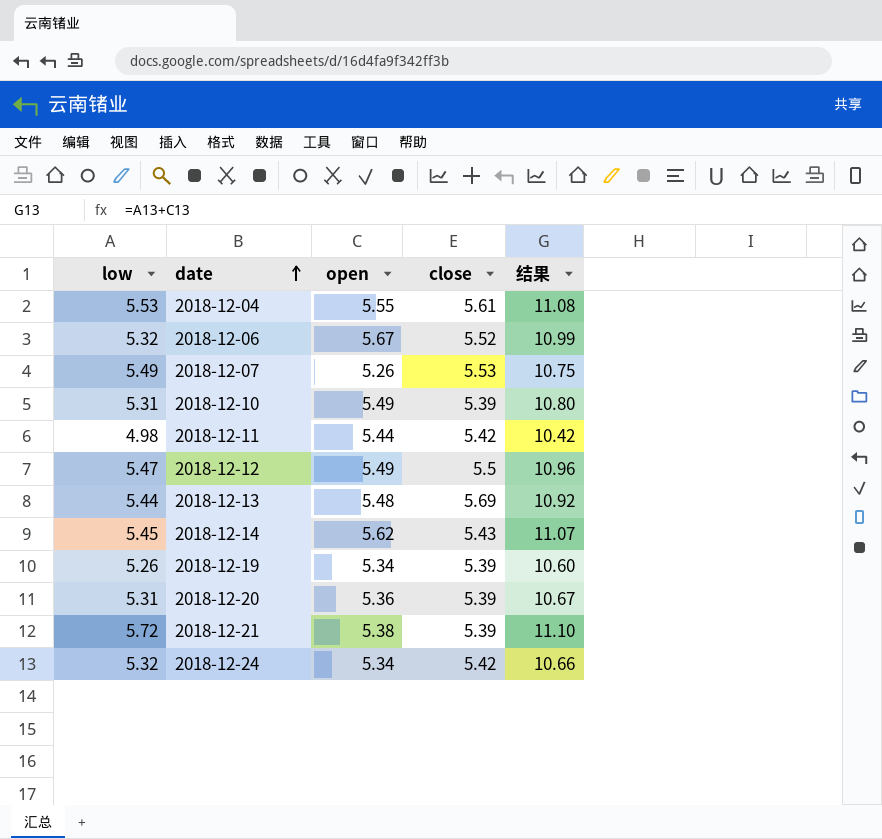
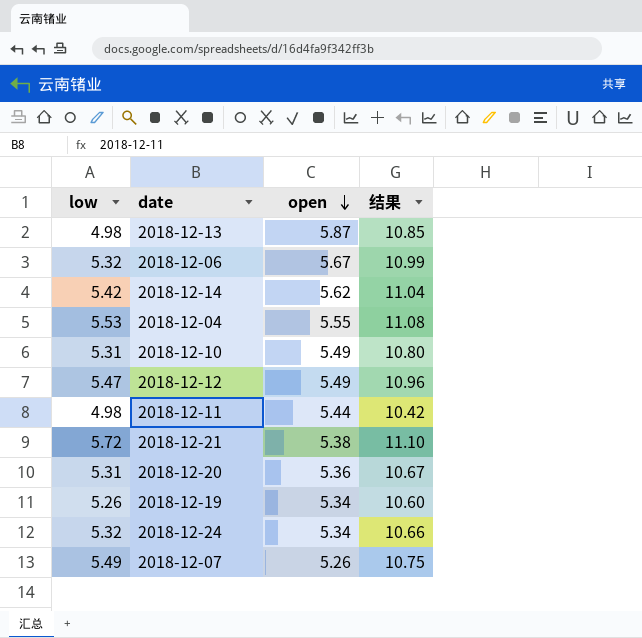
row order: date ascending -> open descending
column close | position: 4 -> none
2018-12-13 | low: 5.44 -> 4.98
2018-12-13 | open: 5.48 -> 5.87
2018-12-13 | 结果: 10.92 -> 10.85
2018-12-14 | low: 5.45 -> 5.42
2018-12-14 | 结果: 11.07 -> 11.04

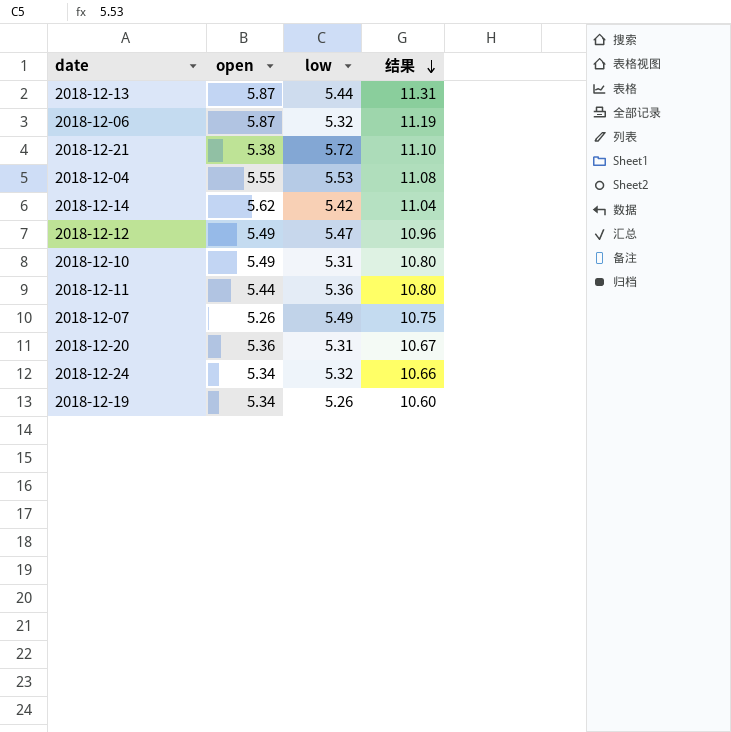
row order: open descending -> 结果 descending
column low | position: 1 -> 3
2018-12-13 | low: 4.98 -> 5.44
2018-12-13 | 结果: 10.85 -> 11.31
2018-12-06 | open: 5.67 -> 5.87
2018-12-06 | 结果: 10.99 -> 11.19
2018-12-11 | low: 4.98 -> 5.36
2018-12-11 | 结果: 10.42 -> 10.80

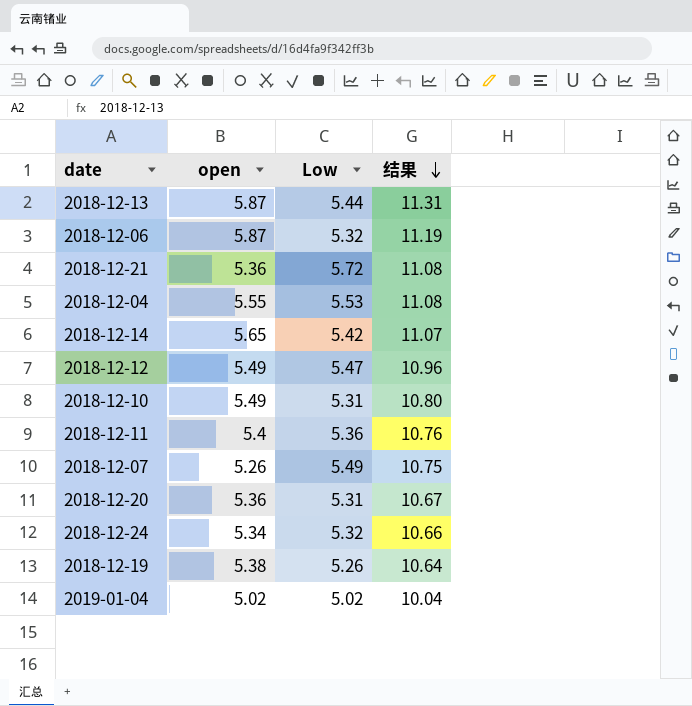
column name: low -> Low
2018-12-21 | open: 5.38 -> 5.36
2018-12-21 | 结果: 11.10 -> 11.08
2018-12-14 | open: 5.62 -> 5.65
2018-12-14 | 结果: 11.04 -> 11.07
2018-12-11 | open: 5.44 -> 5.4
2018-12-11 | 结果: 10.80 -> 10.76
2018-12-19 | open: 5.34 -> 5.38
2018-12-19 | 结果: 10.60 -> 10.64
row 2019-01-04: none -> 5.02 | 5.02 | 10.04

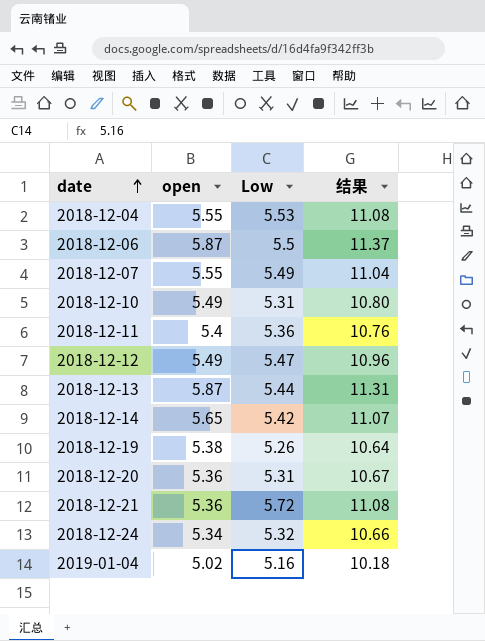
row order: 结果 descending -> date ascending
2018-12-06 | Low: 5.32 -> 5.5
2018-12-06 | 结果: 11.19 -> 11.37
2018-12-07 | open: 5.26 -> 5.55
2018-12-07 | 结果: 10.75 -> 11.04
2019-01-04 | Low: 5.02 -> 5.16
2019-01-04 | 结果: 10.04 -> 10.18

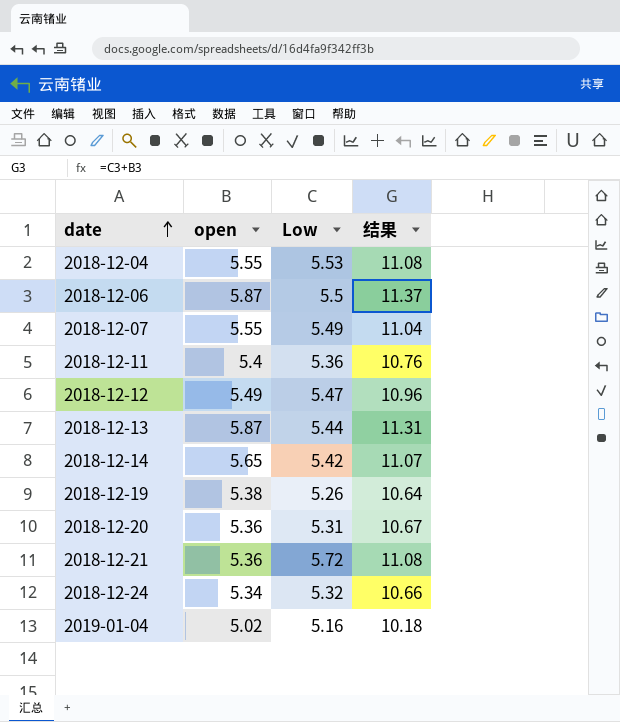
row 2018-12-10: 5.49 | 5.31 | 10.80 -> none

